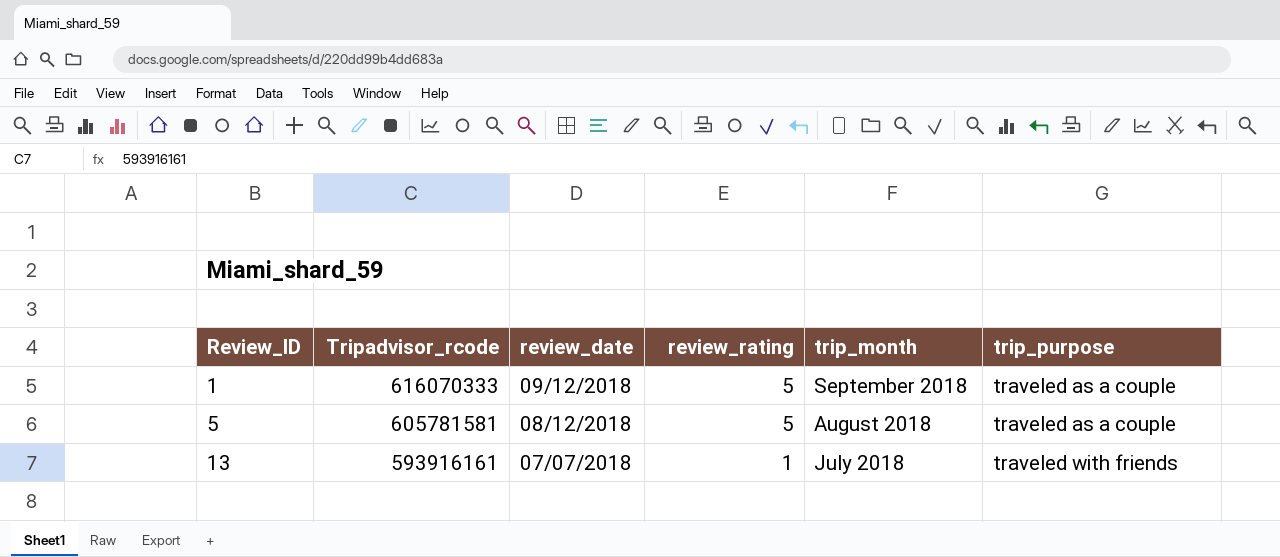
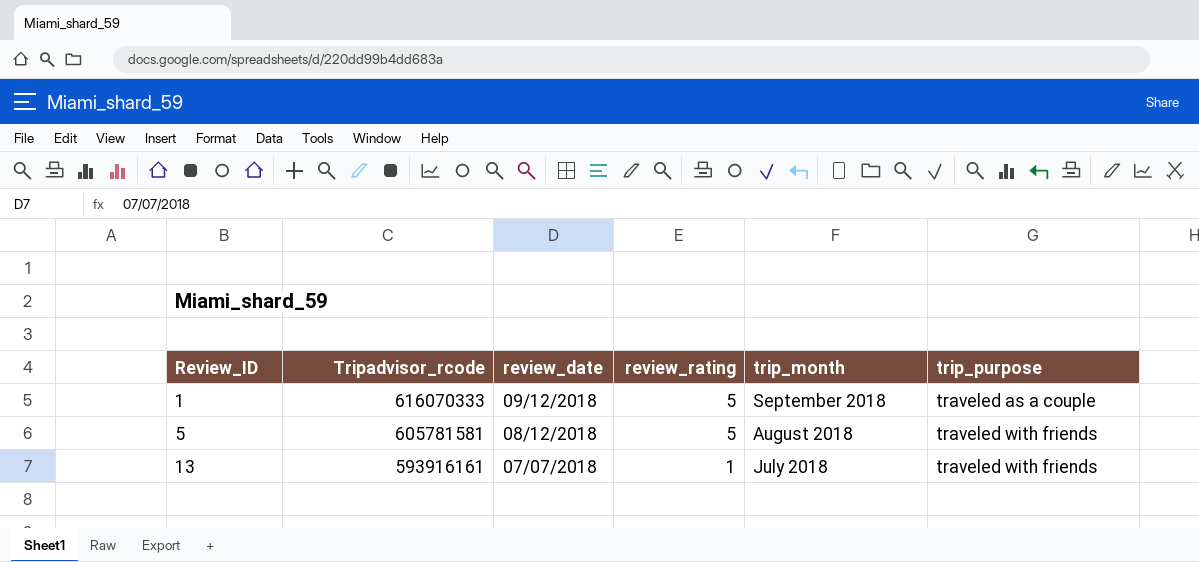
5 | trip_purpose: traveled as a couple -> traveled with friends

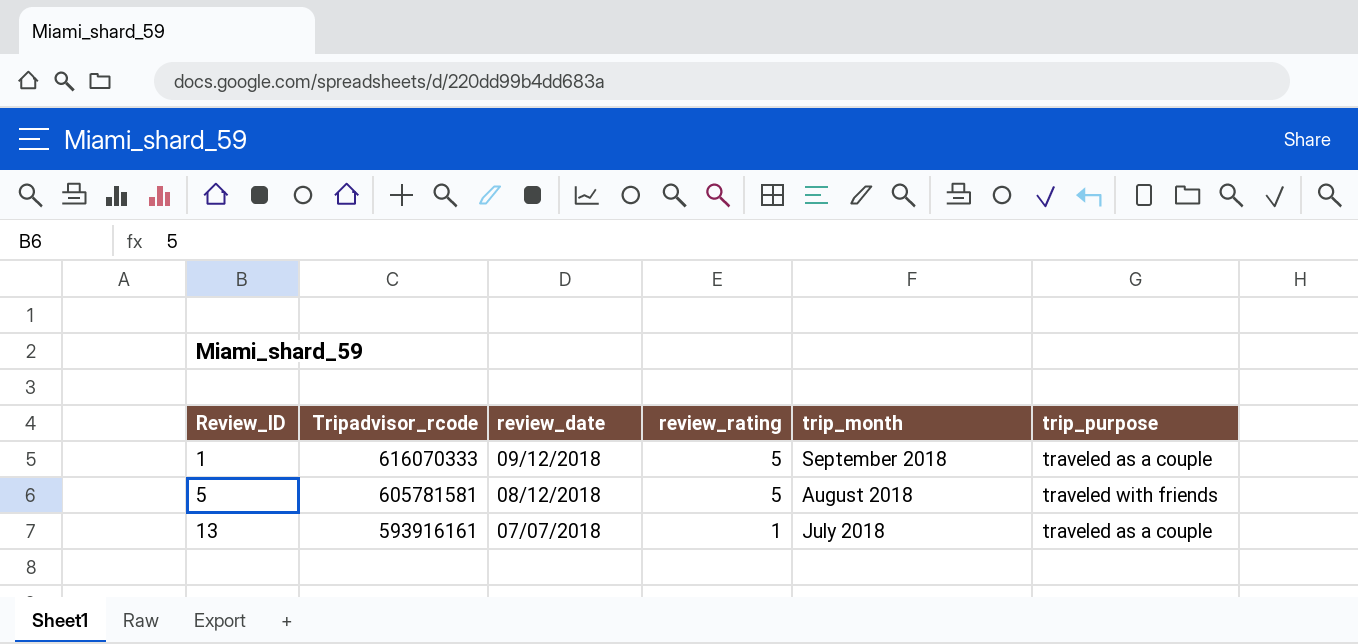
13 | trip_purpose: traveled with friends -> traveled as a couple

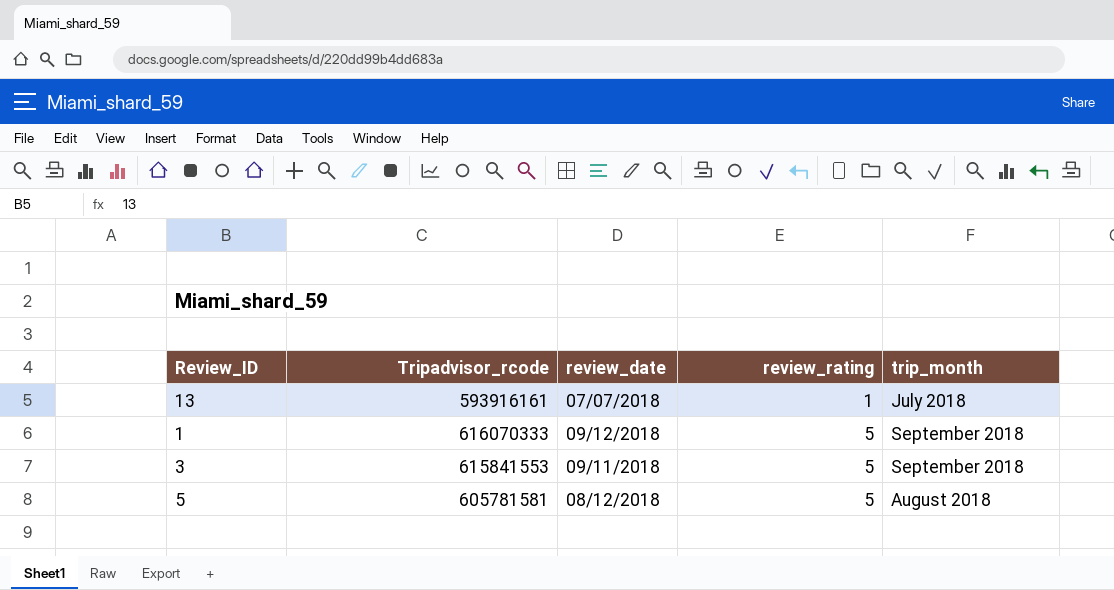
row order: Review_ID ascending -> review_rating ascending
column trip_purpose | position: 6 -> none
row 3: none -> 615841553 | 09/11/2018 | 5 | September 2018

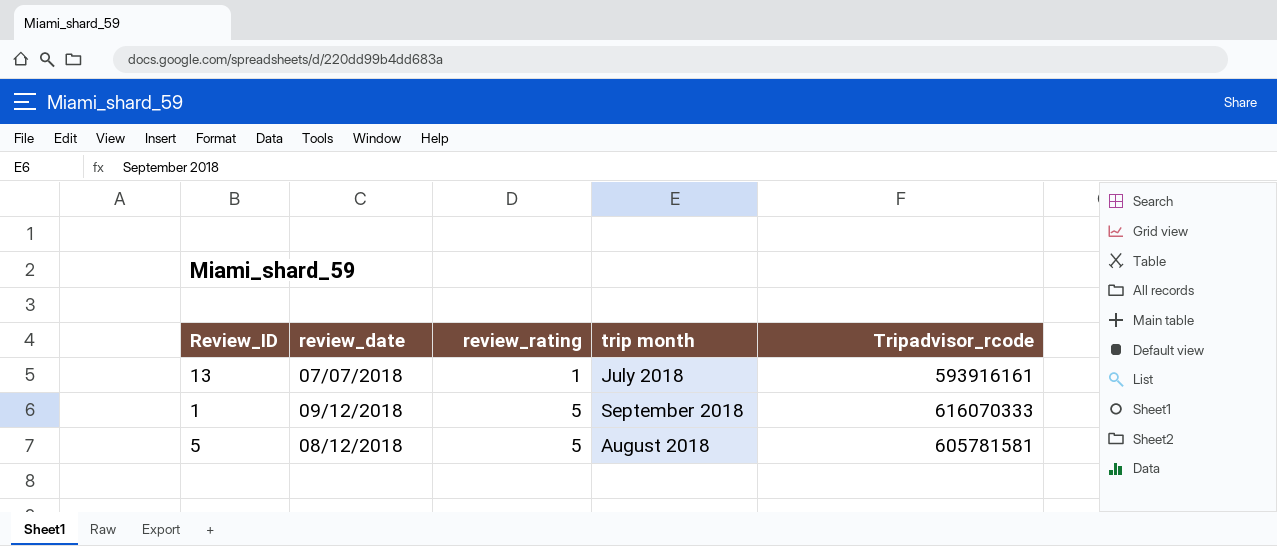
column name: trip_month -> trip month
column Tripadvisor_rcode | position: 2 -> 5
row 3: 615841553 | 09/11/2018 | 5 | September 2018 -> none

